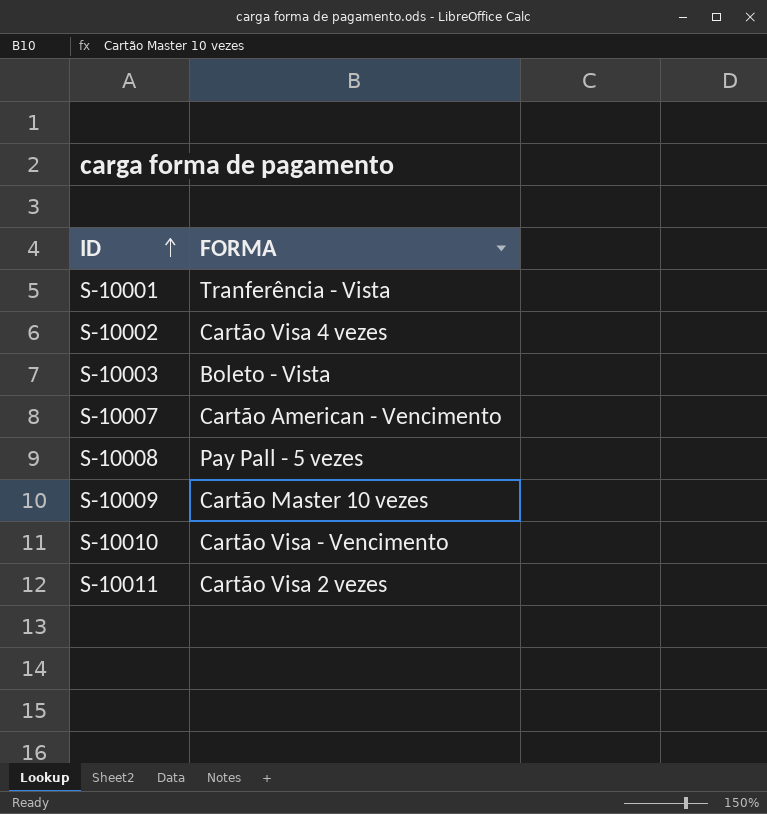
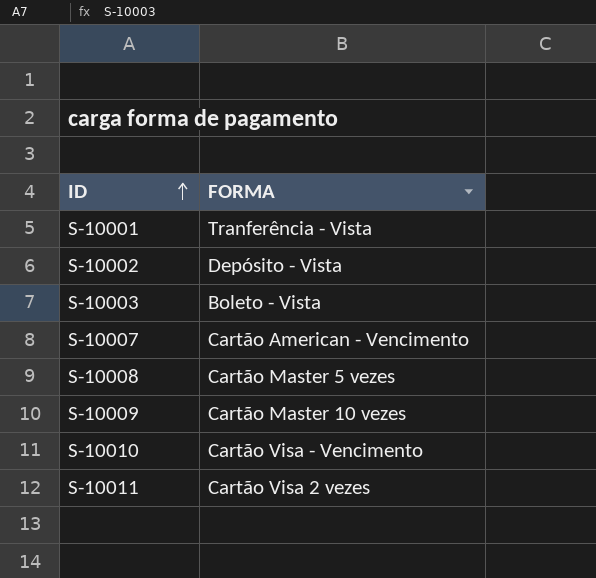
S-10002 | FORMA: Cartão Visa 4 vezes -> Depósito - Vista
S-10008 | FORMA: Pay Pall - 5 vezes -> Cartão Master 5 vezes

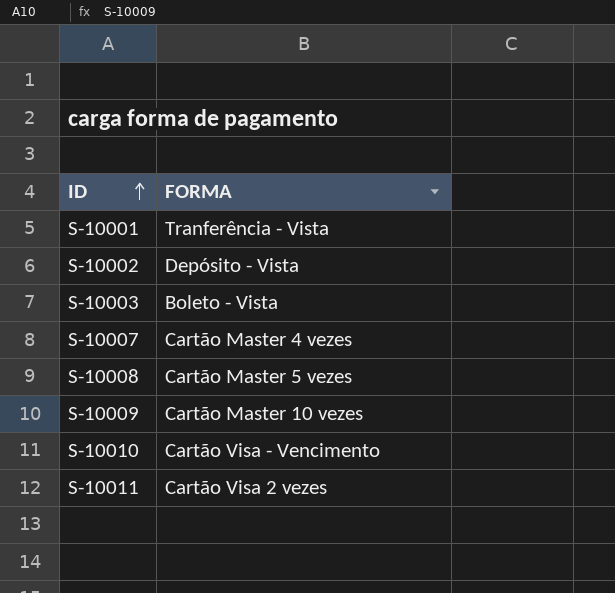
S-10007 | FORMA: Cartão American - Vencimento -> Cartão Master 4 vezes

